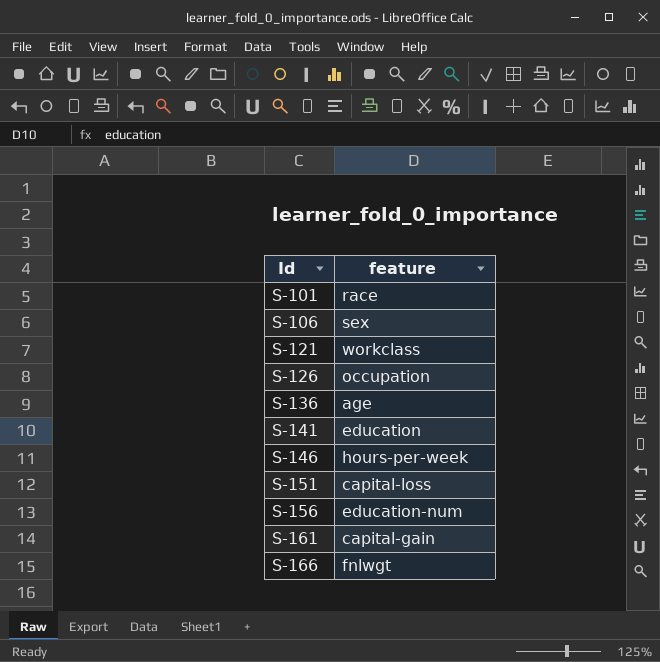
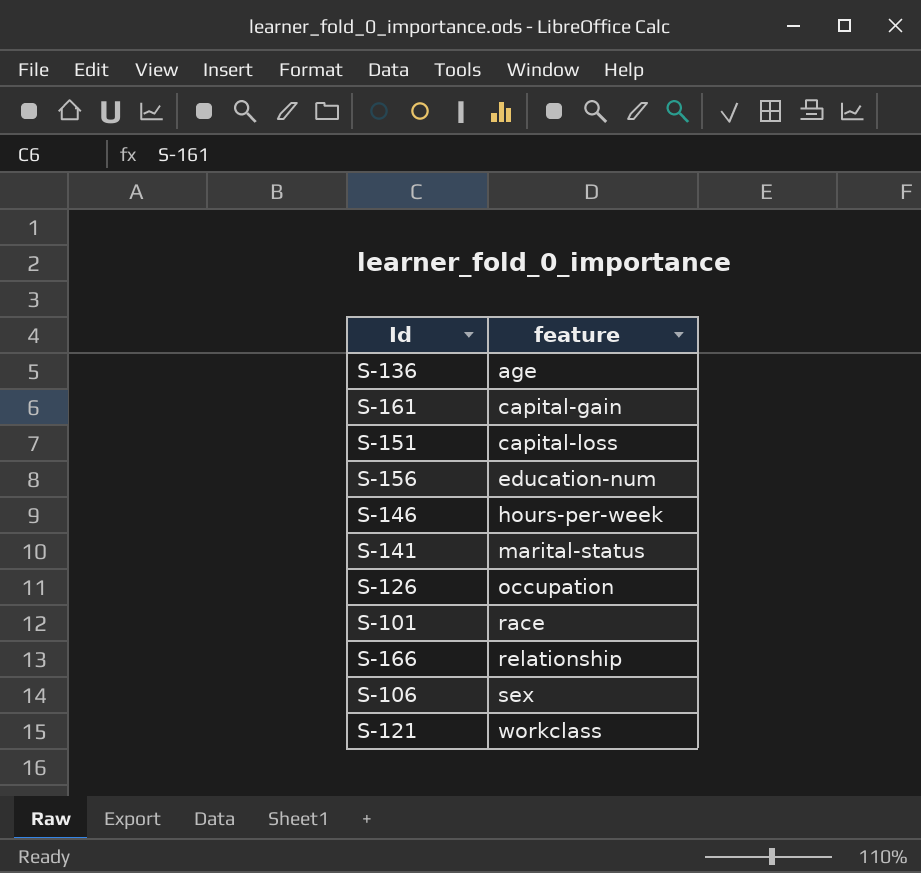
row order: Id ascending -> feature ascending
S-141 | feature: education -> marital-status
S-166 | feature: fnlwgt -> relationship

